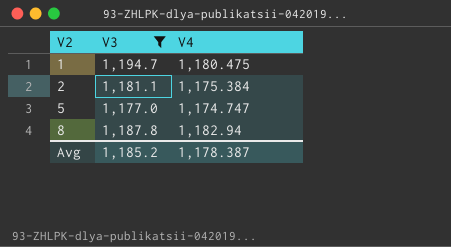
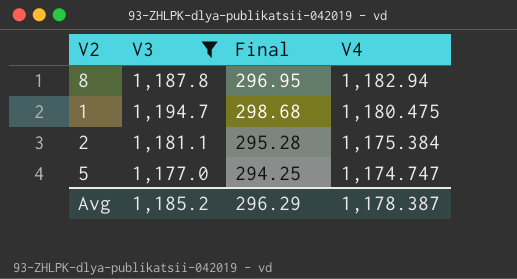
row order: V2 ascending -> V4 descending
column Final | formula: none -> [V3] * 0.25

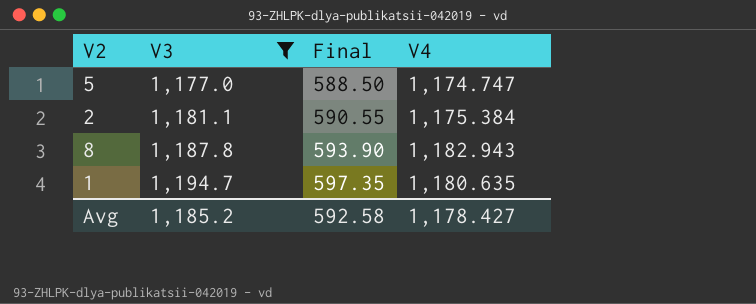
row order: V4 descending -> V3 ascending
column Final | formula: [V3] * 0.25 -> [V3] * 0.5
8 | V4: 1,182.94 -> 1,182.943
1 | V4: 1,180.475 -> 1,180.635
Avg | Final: 296.29 -> 592.58
Avg | V4: 1,178.387 -> 1,178.427

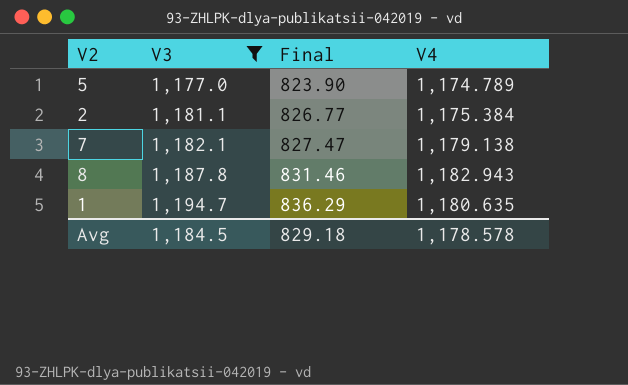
column Final | formula: [V3] * 0.5 -> [V3] * 0.7
5 | V4: 1,174.747 -> 1,174.789
row 7: none -> 1,182.1 | 827.47 | 1,179.138
Avg | V3: 1,185.2 -> 1,184.5
Avg | Final: 592.58 -> 829.18
Avg | V4: 1,178.427 -> 1,178.578

